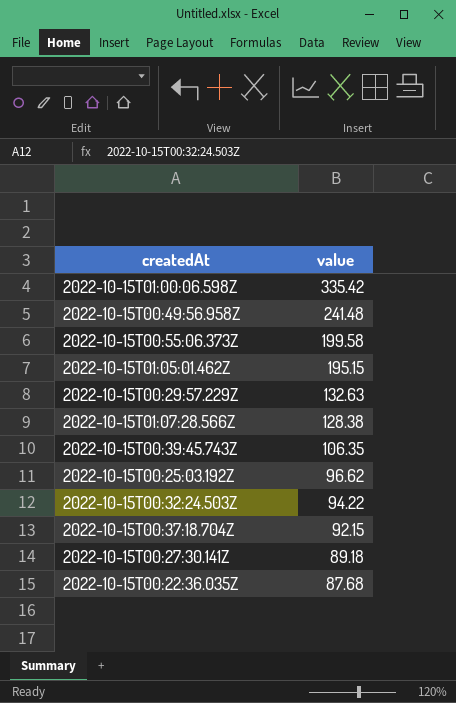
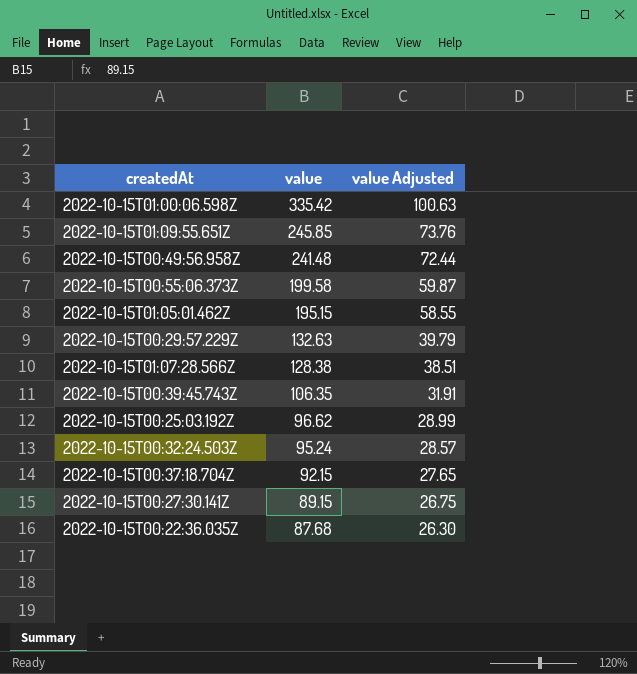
column value Adjusted | formula: none -> [value] * 0.3
row 2022-10-15T01:09:55.651Z: none -> 245.85 | 73.76
2022-10-15T00:32:24.503Z | value: 94.22 -> 95.24
2022-10-15T00:27:30.141Z | value: 89.18 -> 89.15

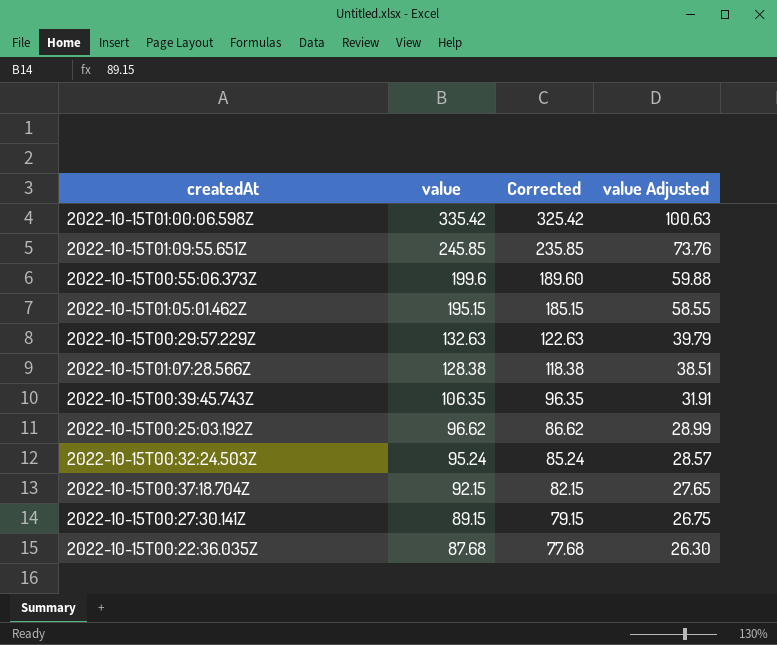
column Corrected | formula: none -> [value] - 10
row 2022-10-15T00:49:56.958Z: 241.48 | 72.44 -> none
2022-10-15T00:55:06.373Z | value: 199.58 -> 199.6
2022-10-15T00:55:06.373Z | value Adjusted: 59.87 -> 59.88

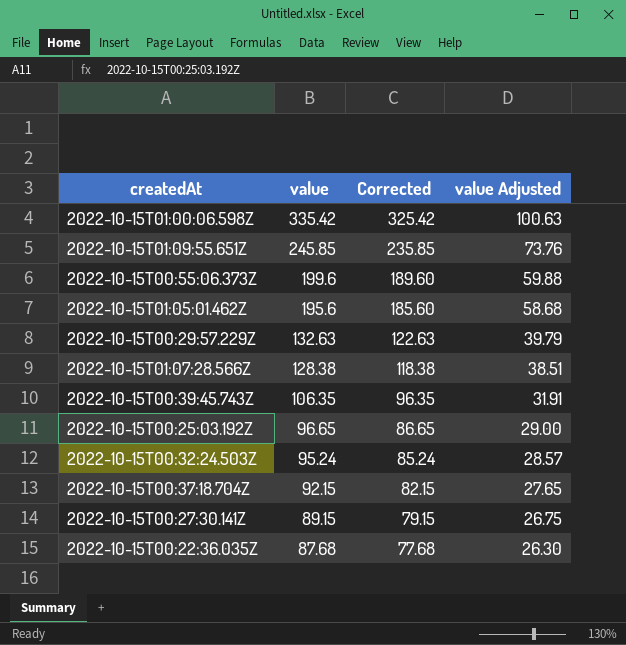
2022-10-15T01:05:01.462Z | value: 195.15 -> 195.6
2022-10-15T01:05:01.462Z | Corrected: 185.15 -> 185.60
2022-10-15T01:05:01.462Z | value Adjusted: 58.55 -> 58.68
2022-10-15T00:25:03.192Z | value: 96.62 -> 96.65
2022-10-15T00:25:03.192Z | Corrected: 86.62 -> 86.65
2022-10-15T00:25:03.192Z | value Adjusted: 28.99 -> 29.00

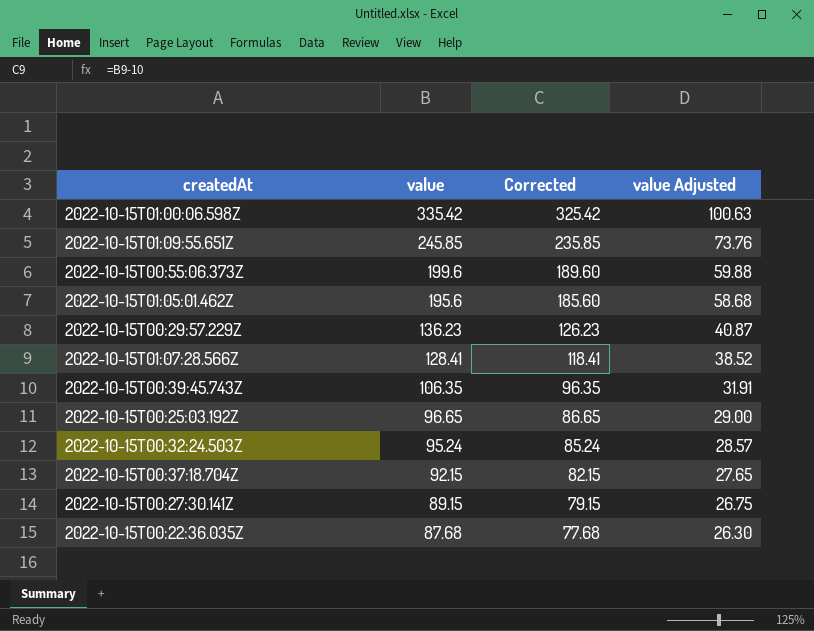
2022-10-15T00:29:57.229Z | value: 132.63 -> 136.23
2022-10-15T00:29:57.229Z | Corrected: 122.63 -> 126.23
2022-10-15T00:29:57.229Z | value Adjusted: 39.79 -> 40.87
2022-10-15T01:07:28.566Z | value: 128.38 -> 128.41
2022-10-15T01:07:28.566Z | Corrected: 118.38 -> 118.41
2022-10-15T01:07:28.566Z | value Adjusted: 38.51 -> 38.52

